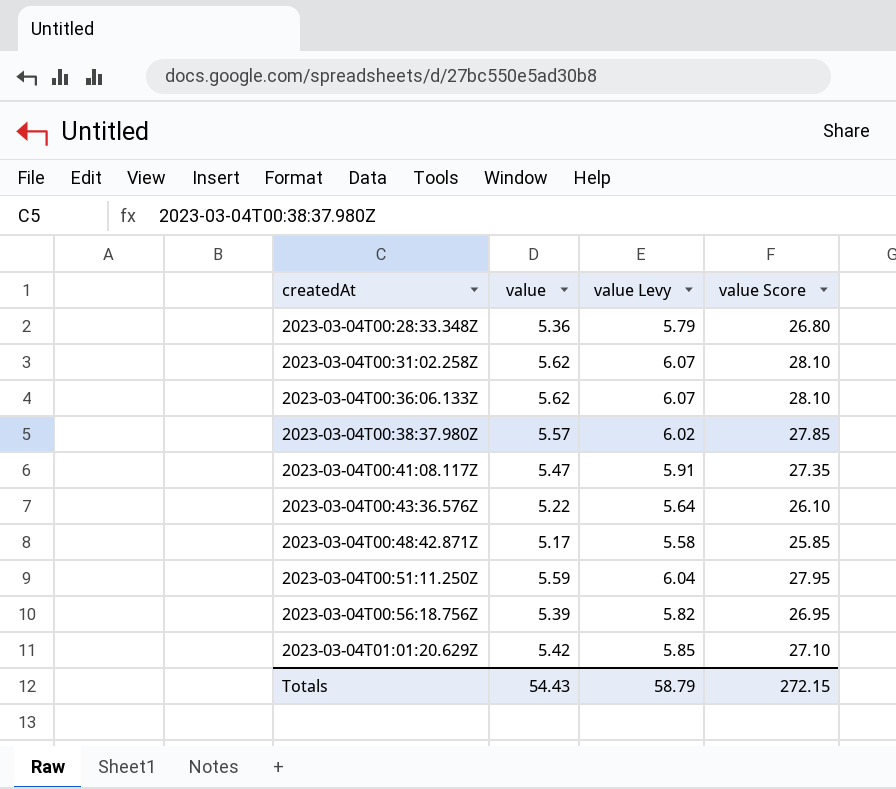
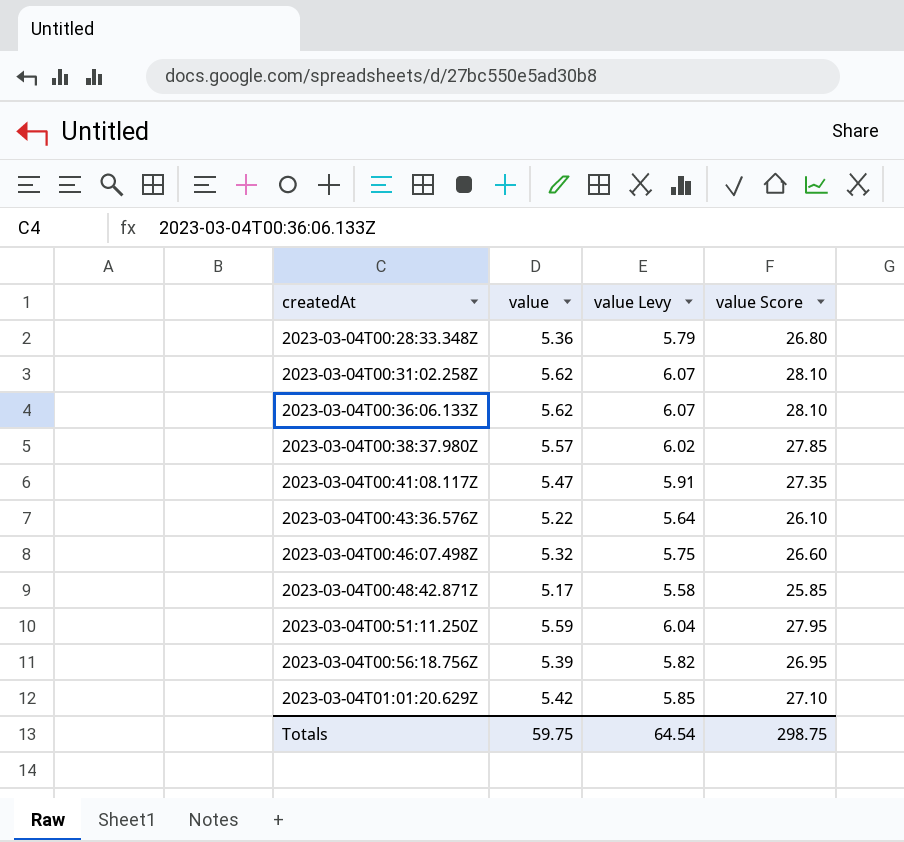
row 2023-03-04T00:46:07.498Z: none -> 5.32 | 5.75 | 26.60
Totals | value: 54.43 -> 59.75
Totals | value Levy: 58.79 -> 64.54
Totals | value Score: 272.15 -> 298.75

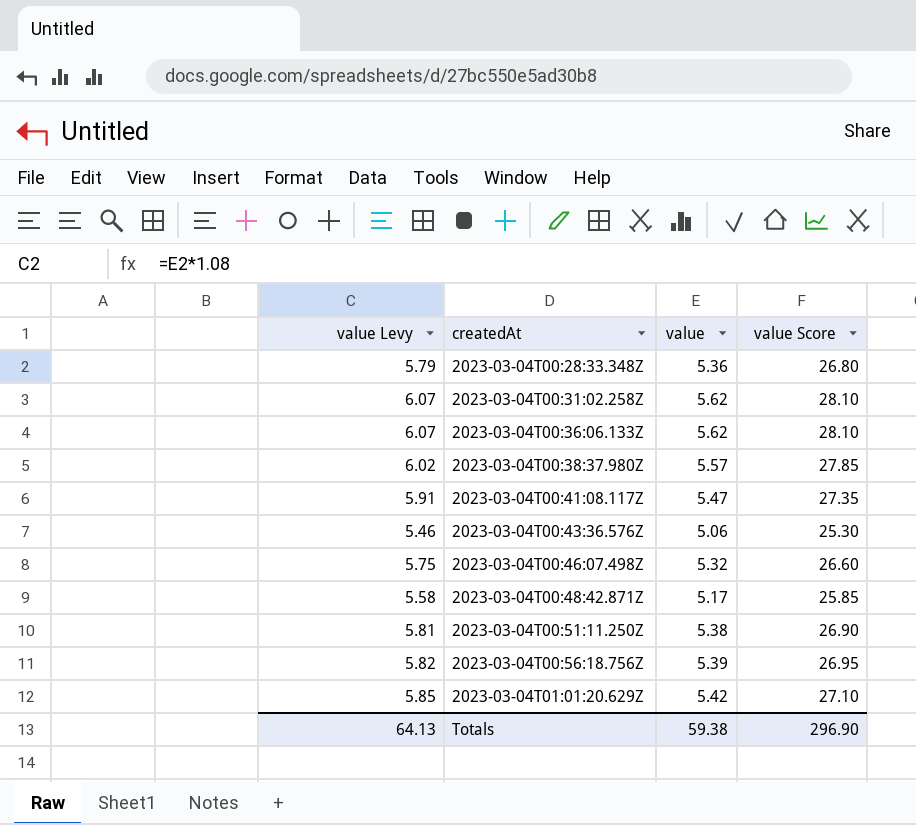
column value Levy | position: 3 -> 1
2023-03-04T00:43:36.576Z | value Levy: 5.64 -> 5.46
2023-03-04T00:43:36.576Z | value: 5.22 -> 5.06
2023-03-04T00:43:36.576Z | value Score: 26.10 -> 25.30
2023-03-04T00:51:11.250Z | value Levy: 6.04 -> 5.81
2023-03-04T00:51:11.250Z | value: 5.59 -> 5.38
2023-03-04T00:51:11.250Z | value Score: 27.95 -> 26.90
Totals | value Levy: 64.54 -> 64.13
Totals | value: 59.75 -> 59.38
Totals | value Score: 298.75 -> 296.90

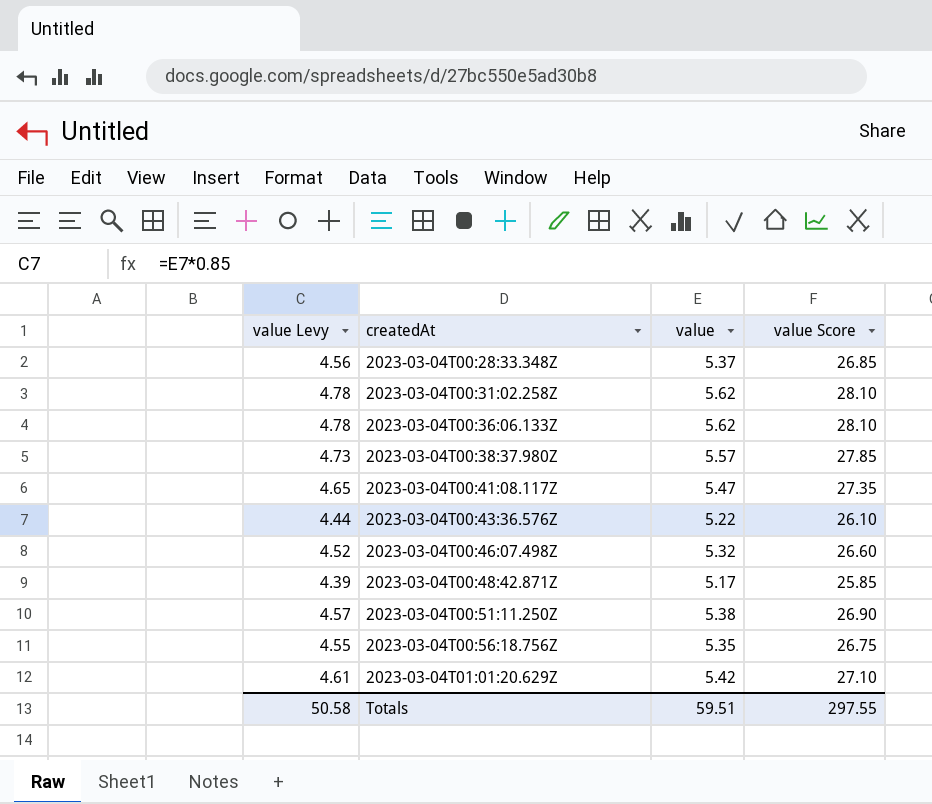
column value Levy | formula: [value] * 1.08 -> [value] * 0.85
2023-03-04T00:28:33.348Z | value: 5.36 -> 5.37
2023-03-04T00:28:33.348Z | value Score: 26.80 -> 26.85
2023-03-04T00:43:36.576Z | value: 5.06 -> 5.22
2023-03-04T00:43:36.576Z | value Score: 25.30 -> 26.10
2023-03-04T00:56:18.756Z | value: 5.39 -> 5.35
2023-03-04T00:56:18.756Z | value Score: 26.95 -> 26.75
Totals | value Levy: 64.13 -> 50.58
Totals | value: 59.38 -> 59.51
Totals | value Score: 296.90 -> 297.55

